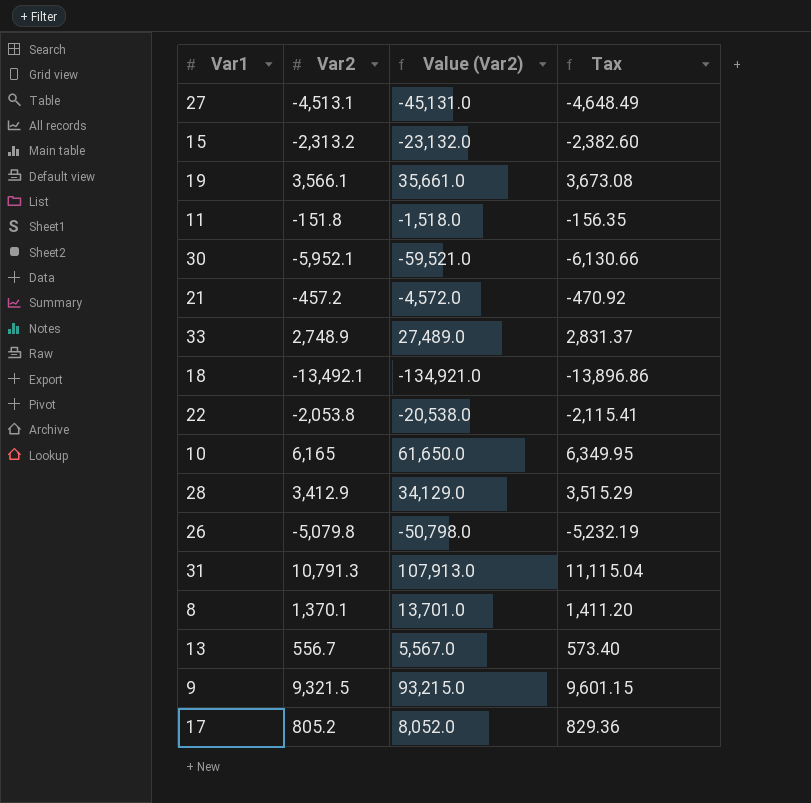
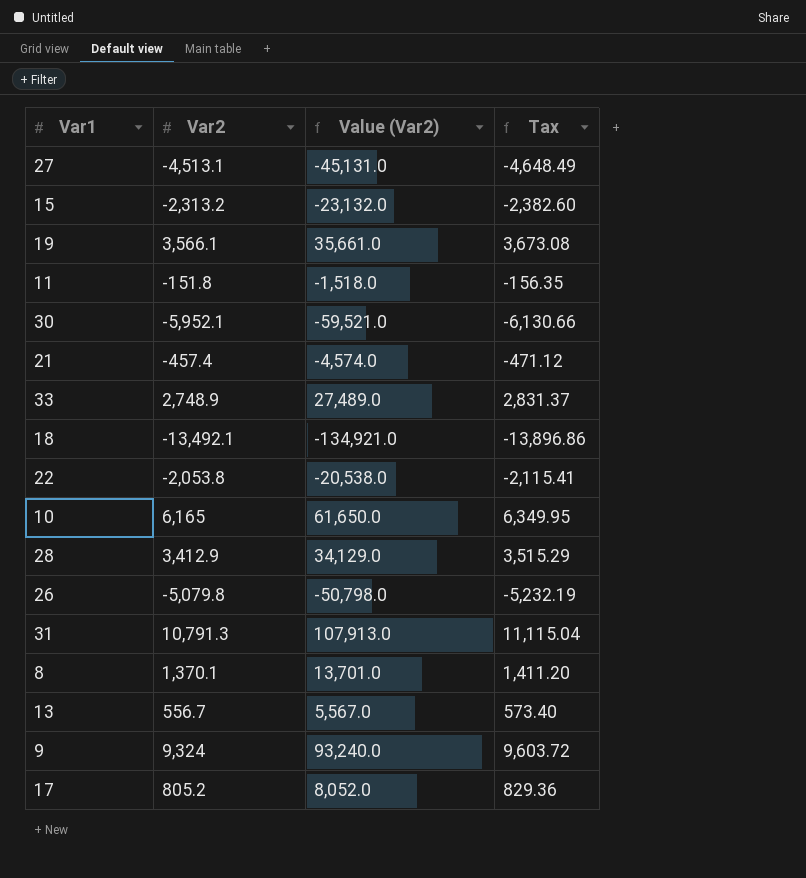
21 | Var2: -457.2 -> -457.4
21 | Value (Var2): -4,572.0 -> -4,574.0
21 | Tax: -470.92 -> -471.12
9 | Var2: 9,321.5 -> 9,324
9 | Value (Var2): 93,215.0 -> 93,240.0
9 | Tax: 9,601.15 -> 9,603.72

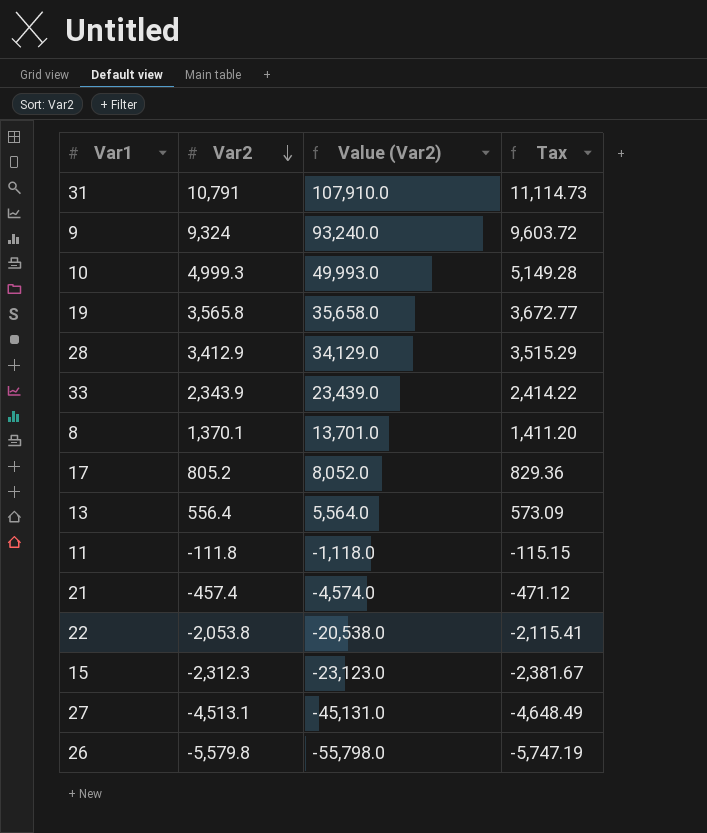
row order: none -> Var2 descending
row 30: -5,952.1 | -59,521.0 | -6,130.66 -> none
row 18: -13,492.1 | -134,921.0 | -13,896.86 -> none
31 | Var2: 10,791.3 -> 10,791
31 | Value (Var2): 107,913.0 -> 107,910.0
31 | Tax: 11,115.04 -> 11,114.73
10 | Var2: 6,165 -> 4,999.3
10 | Value (Var2): 61,650.0 -> 49,993.0
10 | Tax: 6,349.95 -> 5,149.28
19 | Var2: 3,566.1 -> 3,565.8
19 | Value (Var2): 35,661.0 -> 35,658.0
19 | Tax: 3,673.08 -> 3,672.77
33 | Var2: 2,748.9 -> 2,343.9
33 | Value (Var2): 27,489.0 -> 23,439.0
33 | Tax: 2,831.37 -> 2,414.22
13 | Var2: 556.7 -> 556.4
13 | Value (Var2): 5,567.0 -> 5,564.0
13 | Tax: 573.40 -> 573.09
11 | Var2: -151.8 -> -111.8
11 | Value (Var2): -1,518.0 -> -1,118.0
11 | Tax: -156.35 -> -115.15
15 | Var2: -2,313.2 -> -2,312.3
15 | Value (Var2): -23,132.0 -> -23,123.0
15 | Tax: -2,382.60 -> -2,381.67
26 | Var2: -5,079.8 -> -5,579.8
26 | Value (Var2): -50,798.0 -> -55,798.0
26 | Tax: -5,232.19 -> -5,747.19

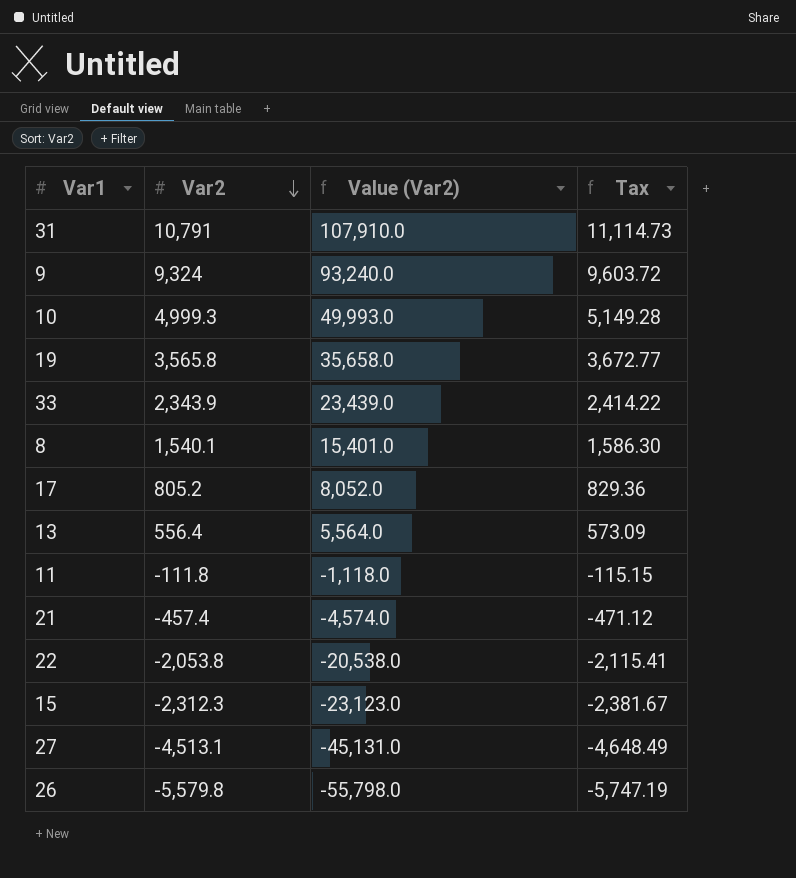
row 28: 3,412.9 | 34,129.0 | 3,515.29 -> none
8 | Var2: 1,370.1 -> 1,540.1
8 | Value (Var2): 13,701.0 -> 15,401.0
8 | Tax: 1,411.20 -> 1,586.30

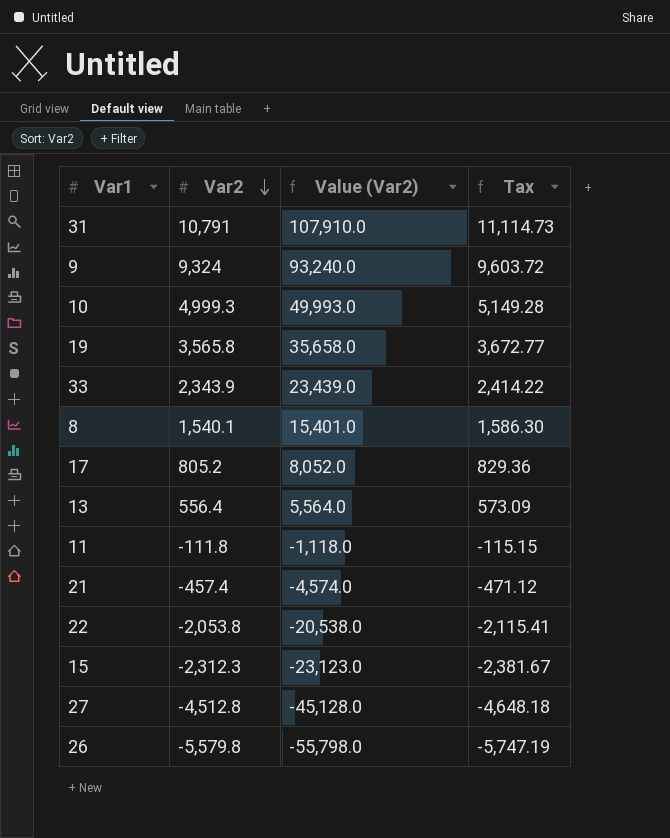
27 | Var2: -4,513.1 -> -4,512.8
27 | Value (Var2): -45,131.0 -> -45,128.0
27 | Tax: -4,648.49 -> -4,648.18

